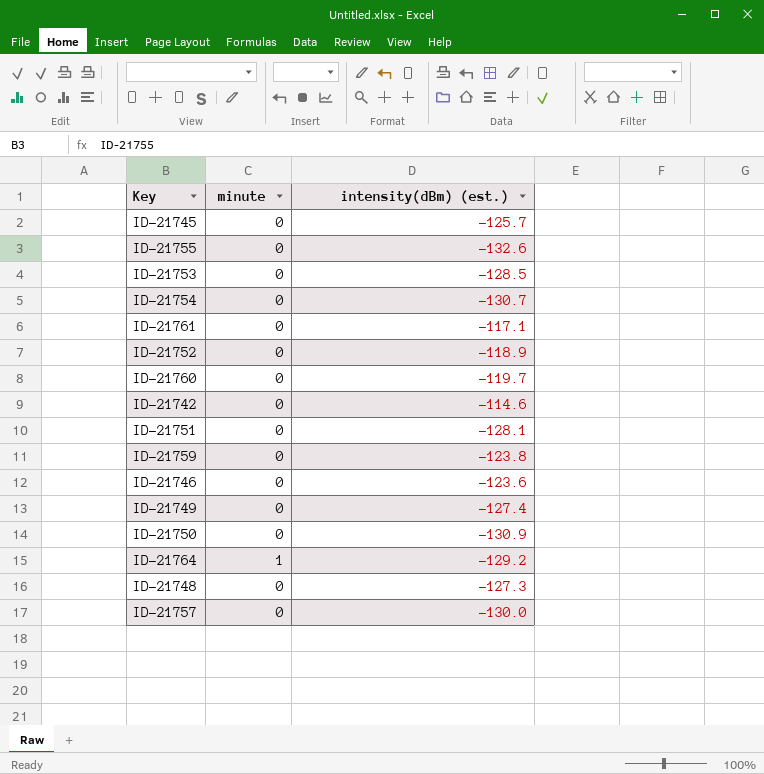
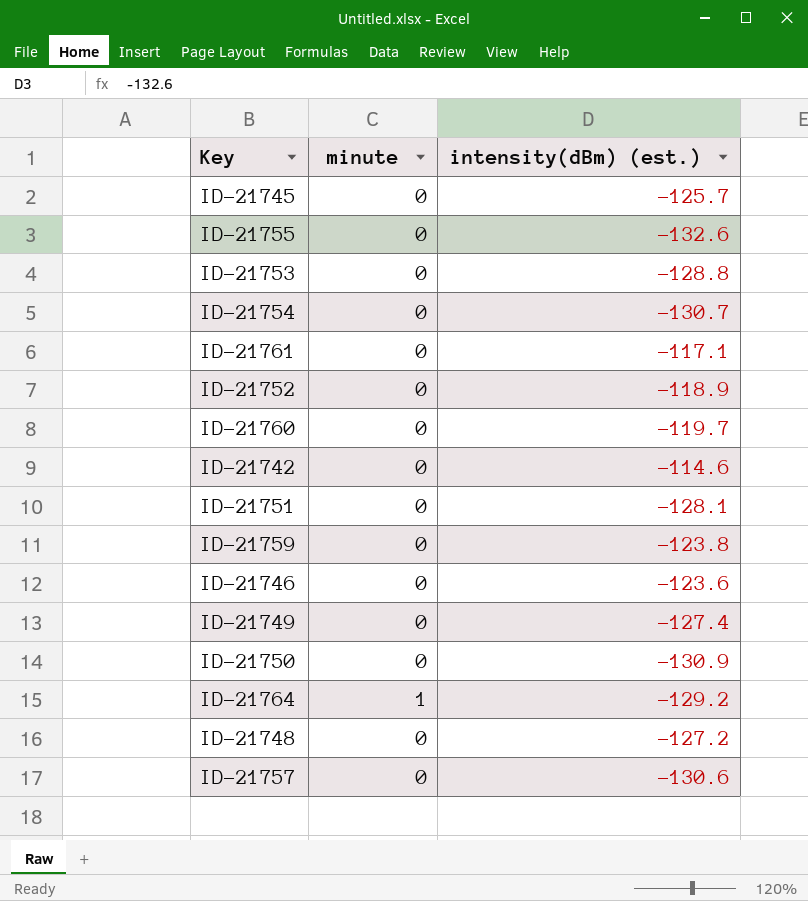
ID-21753 | intensity(dBm) (est.): -128.5 -> -128.8
ID-21748 | intensity(dBm) (est.): -127.3 -> -127.2
ID-21757 | intensity(dBm) (est.): -130.0 -> -130.6

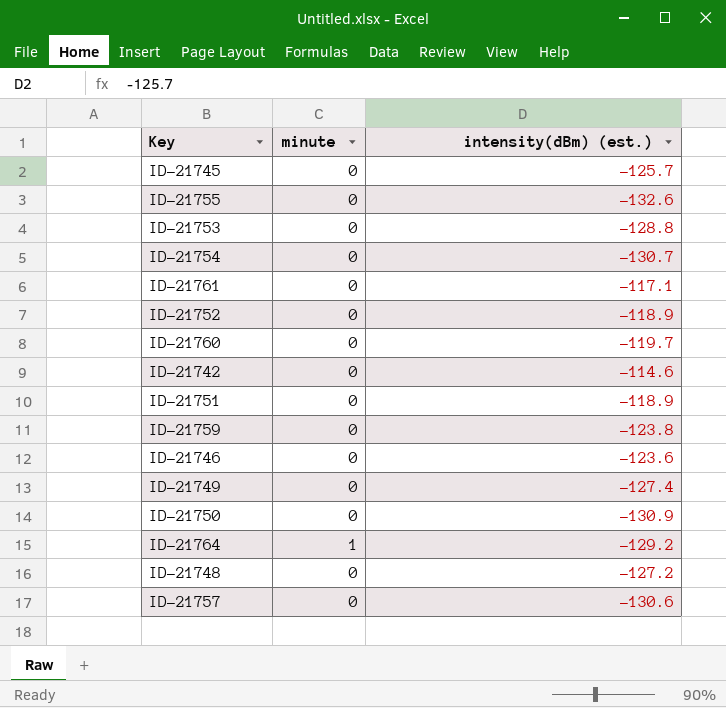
ID-21751 | intensity(dBm) (est.): -128.1 -> -118.9

